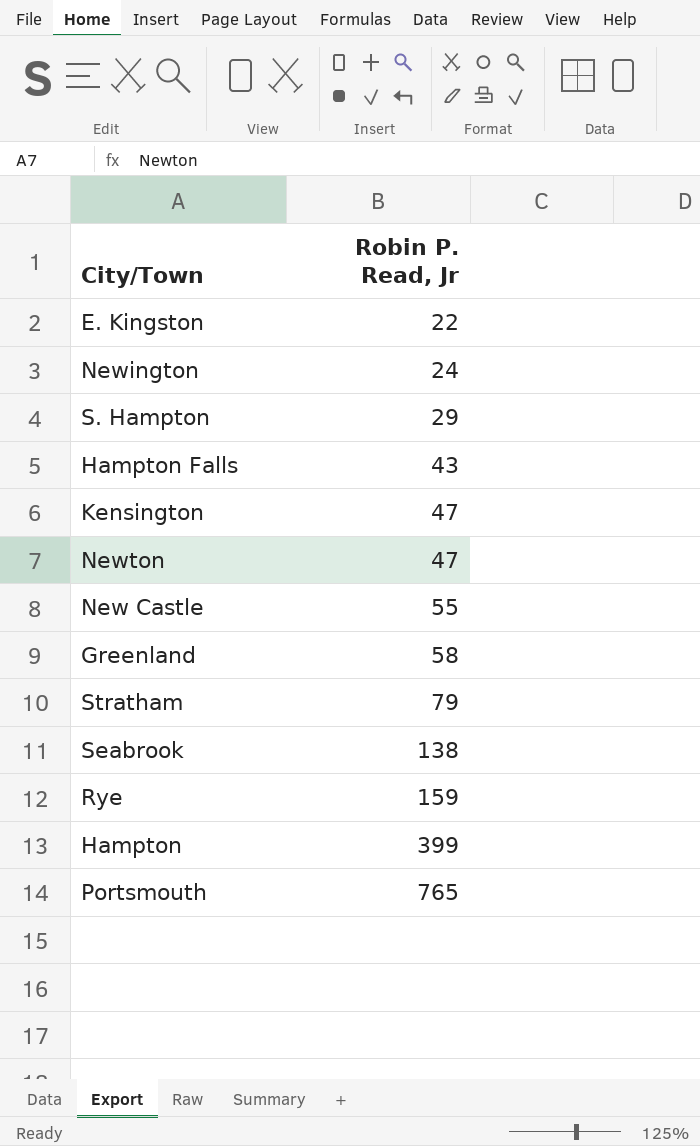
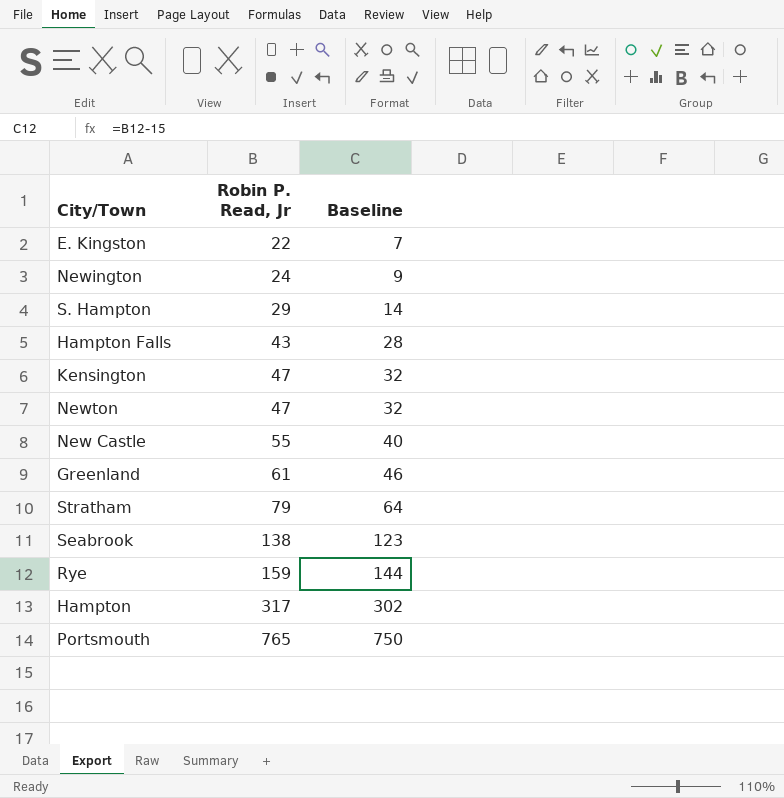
column Baseline | formula: none -> [Robin P. Read, Jr] - 15
Greenland | Robin P. Read, Jr: 58 -> 61
Hampton | Robin P. Read, Jr: 399 -> 317

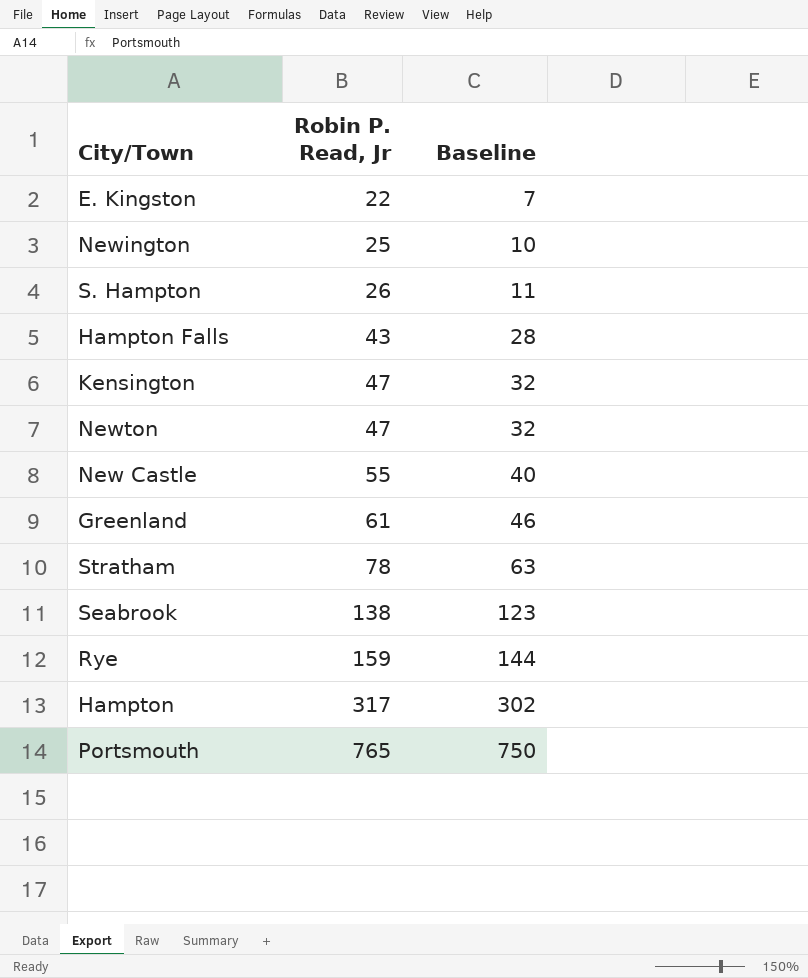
Newington | Robin P. Read, Jr: 24 -> 25
Newington | Baseline: 9 -> 10
S. Hampton | Robin P. Read, Jr: 29 -> 26
S. Hampton | Baseline: 14 -> 11
Stratham | Robin P. Read, Jr: 79 -> 78
Stratham | Baseline: 64 -> 63

